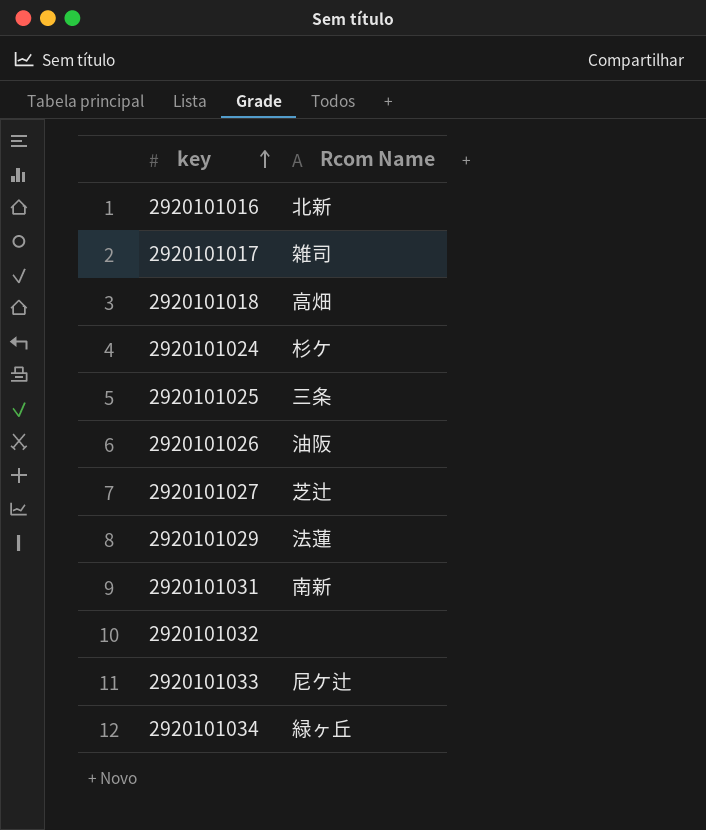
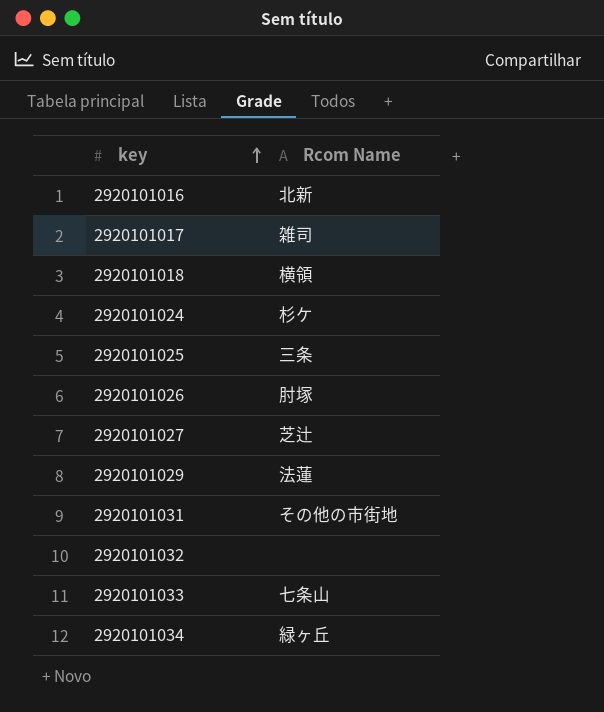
2920101018 | Rcom Name: 高畑 -> 横領
2920101026 | Rcom Name: 油阪 -> 肘塚
2920101031 | Rcom Name: 南新 -> その他の市街地
2920101033 | Rcom Name: 尼ケ辻 -> 七条山

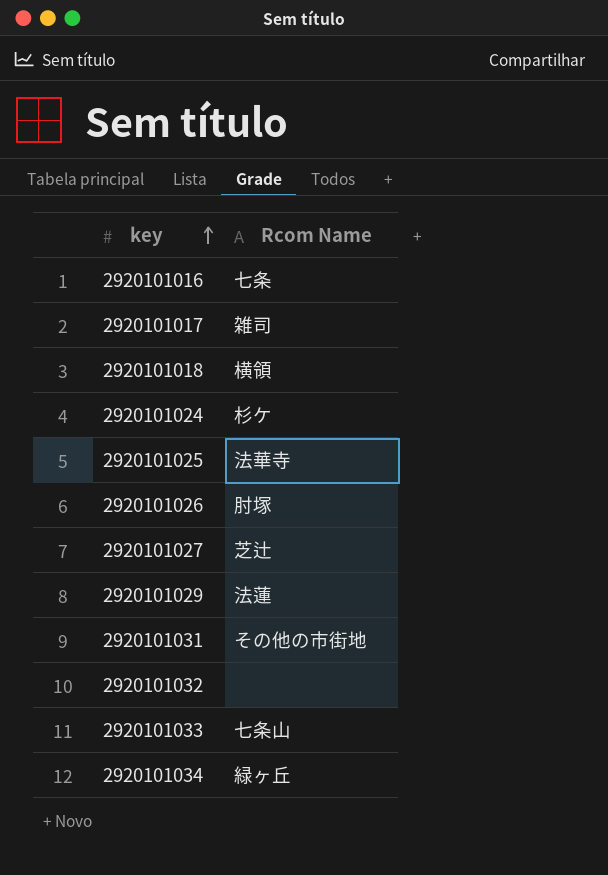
2920101016 | Rcom Name: 北新 -> 七条
2920101025 | Rcom Name: 三条 -> 法華寺

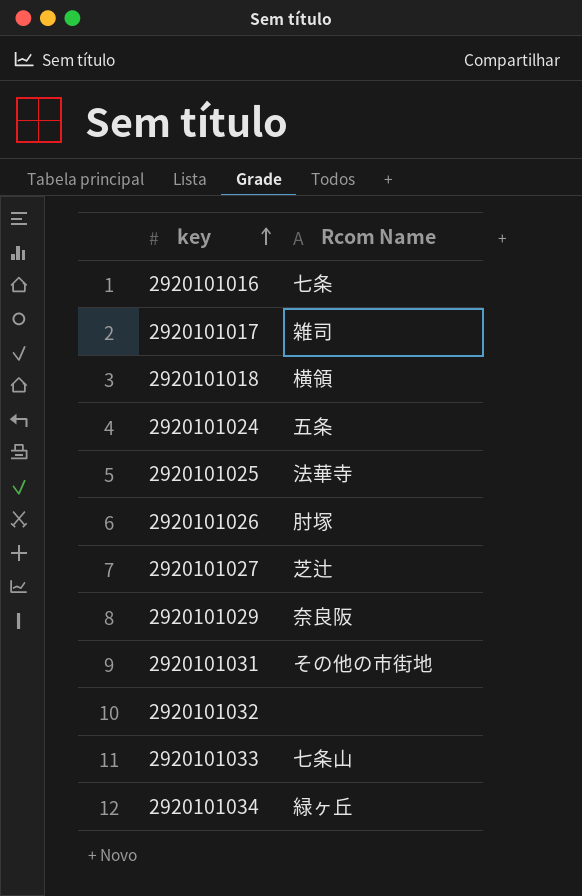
2920101024 | Rcom Name: 杉ケ -> 五条
2920101029 | Rcom Name: 法蓮 -> 奈良阪

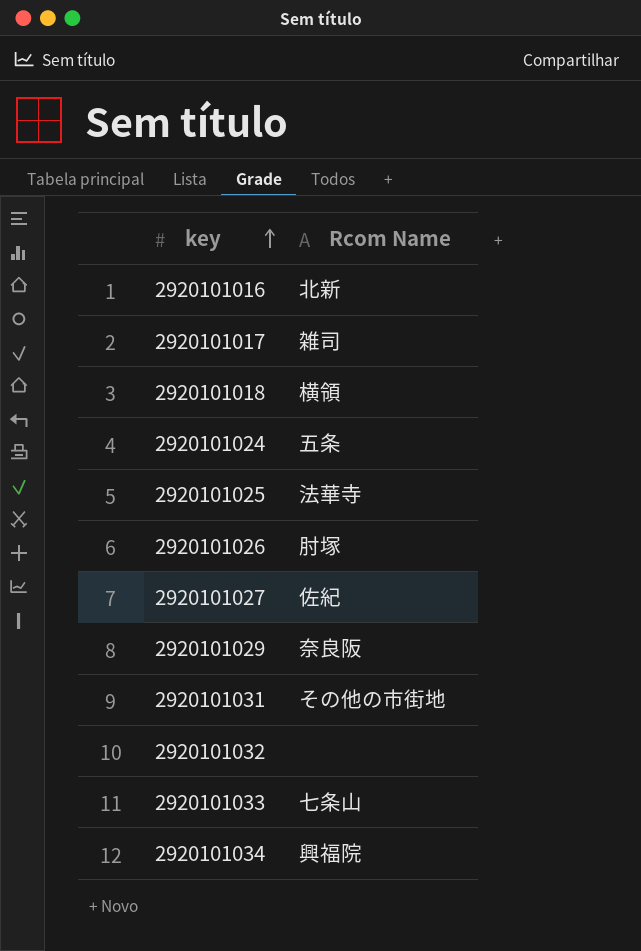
2920101016 | Rcom Name: 七条 -> 北新
2920101027 | Rcom Name: 芝辻 -> 佐紀
2920101034 | Rcom Name: 緑ヶ丘 -> 興福院

